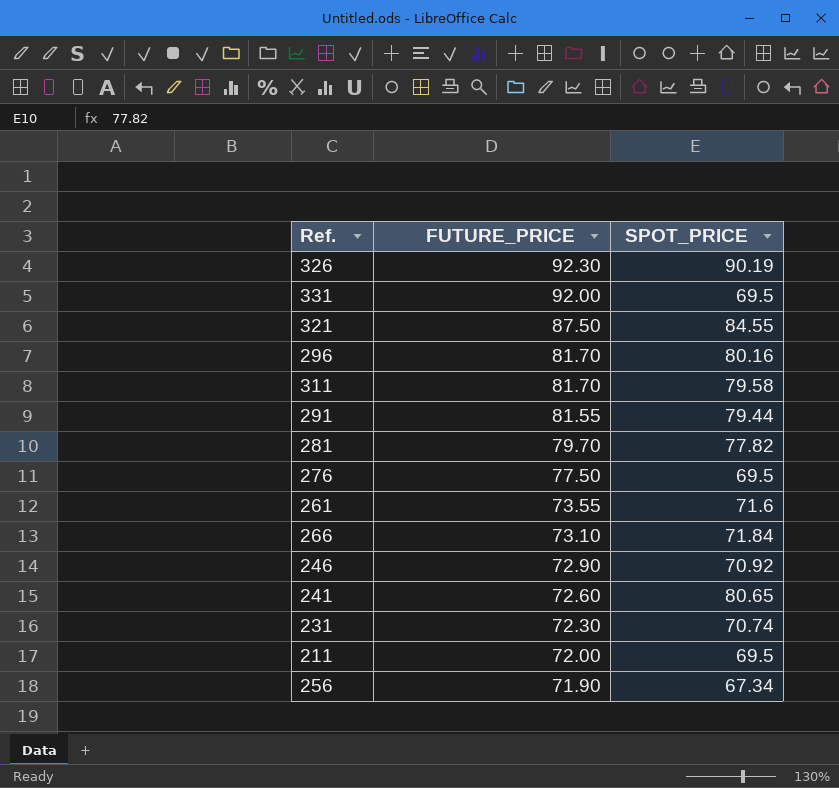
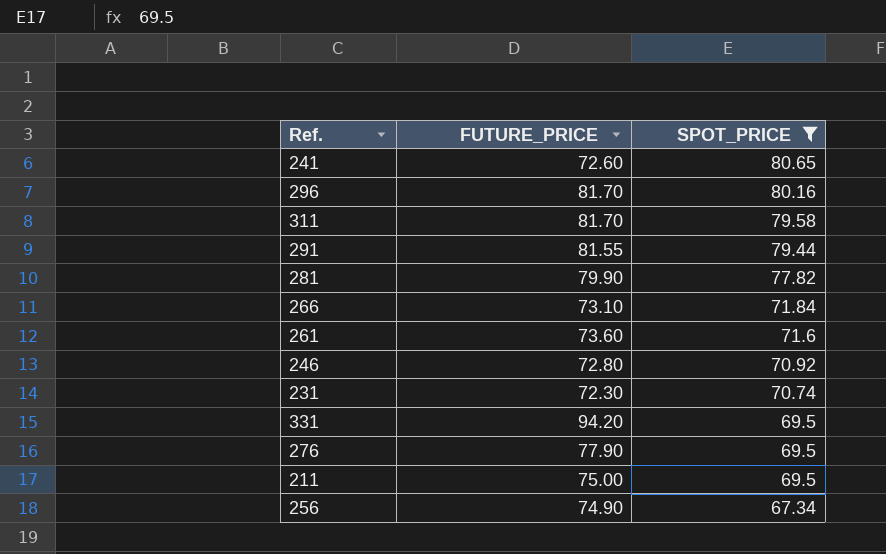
filter: none -> SPOT_PRICE <= 80.65
row order: FUTURE_PRICE descending -> SPOT_PRICE descending
281 | FUTURE_PRICE: 79.70 -> 79.90
261 | FUTURE_PRICE: 73.55 -> 73.60
246 | FUTURE_PRICE: 72.90 -> 72.80
331 | FUTURE_PRICE: 92.00 -> 94.20
276 | FUTURE_PRICE: 77.50 -> 77.90
211 | FUTURE_PRICE: 72.00 -> 75.00
256 | FUTURE_PRICE: 71.90 -> 74.90

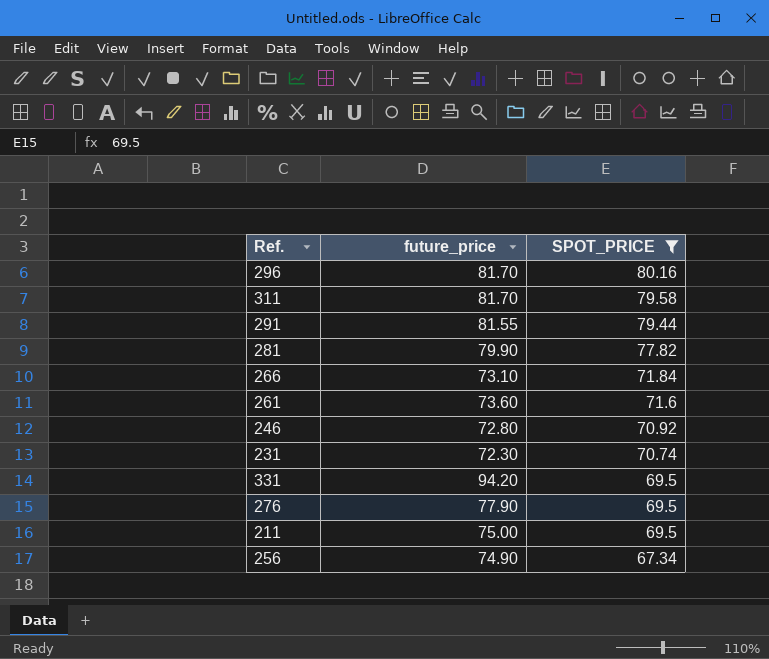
column name: FUTURE_PRICE -> future_price
row 241: 72.60 | 80.65 -> none

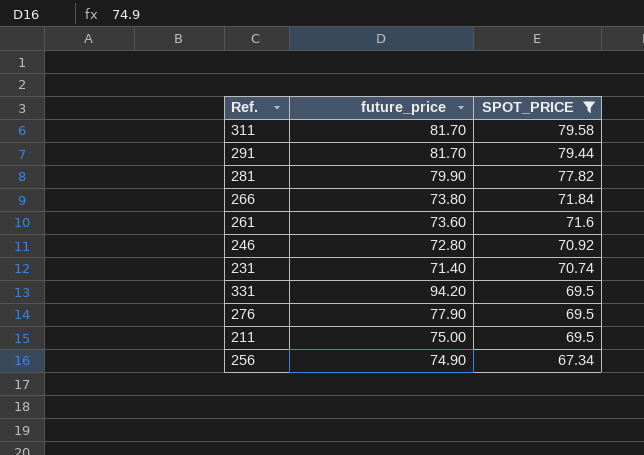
row 296: 81.70 | 80.16 -> none
291 | future_price: 81.55 -> 81.70
266 | future_price: 73.10 -> 73.80
231 | future_price: 72.30 -> 71.40

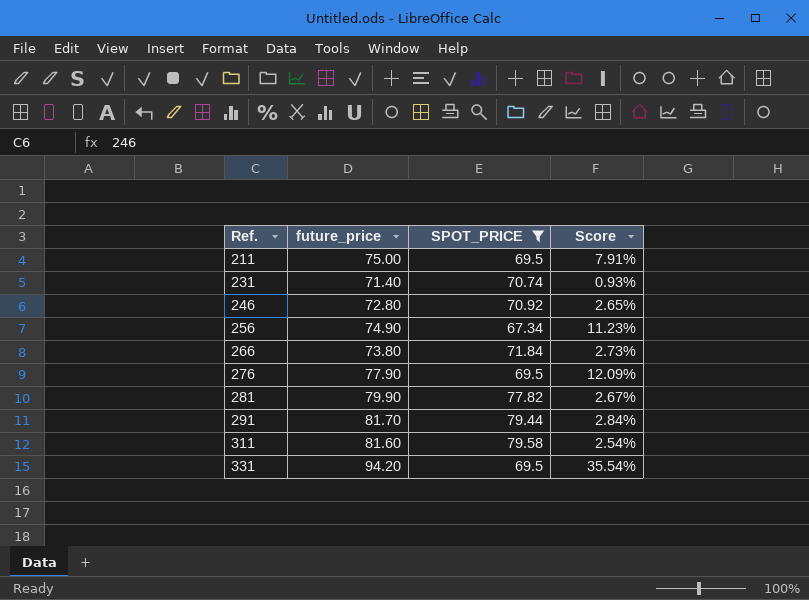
row order: SPOT_PRICE descending -> Ref. ascending
column Score | formula: none -> ([future_price] - [SPOT_PRICE]) / [SPOT_PRICE]
row 261: 73.60 | 71.6 -> none
311 | future_price: 81.70 -> 81.60

